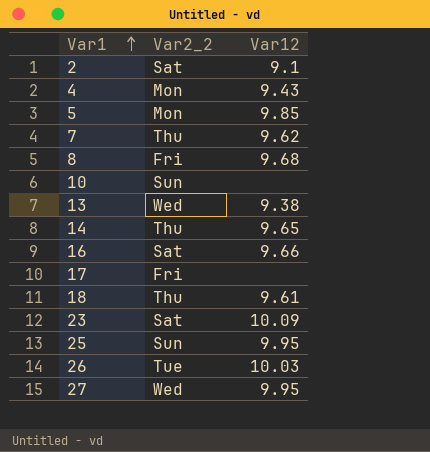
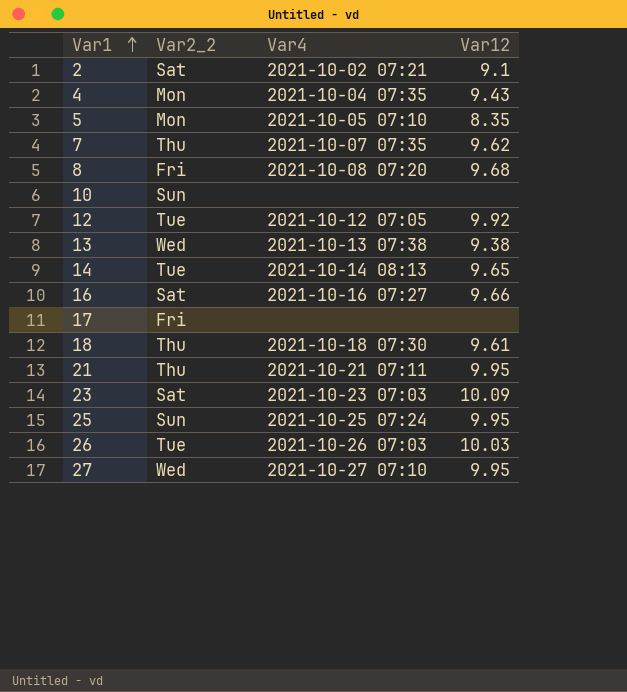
column Var4 | position: none -> 3
5 | Var12: 9.85 -> 8.35
row 12: none -> Tue | 2021-10-12 07:05 | 9.92
14 | Var2_2: Thu -> Tue
row 21: none -> Thu | 2021-10-21 07:11 | 9.95

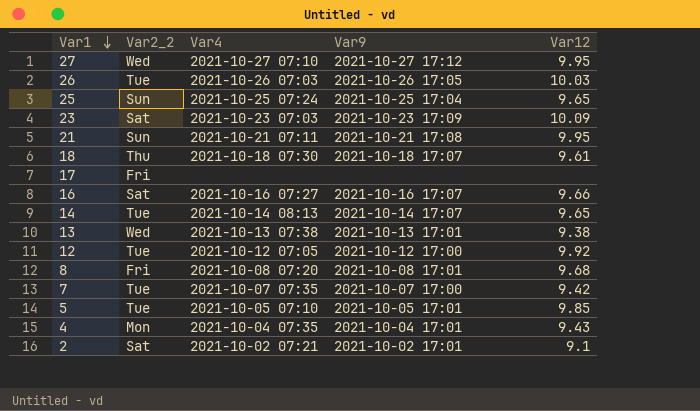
row order: Var1 ascending -> Var1 descending
column Var9 | position: none -> 4
row 10: Sun | none | none -> none
25 | Var12: 9.95 -> 9.65
21 | Var2_2: Thu -> Sun
7 | Var2_2: Thu -> Tue
7 | Var12: 9.62 -> 9.42
5 | Var2_2: Mon -> Tue
5 | Var12: 8.35 -> 9.85

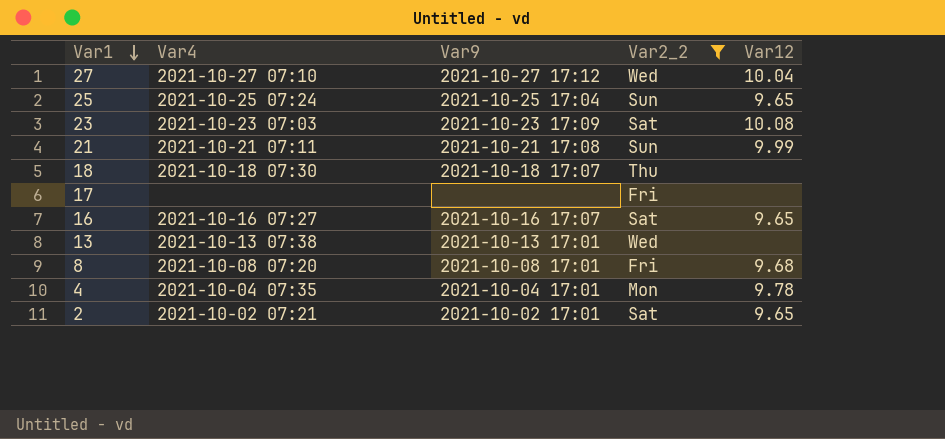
filter: none -> Var2_2 != Tue
column Var2_2 | position: 2 -> 4
27 | Var12: 9.95 -> 10.04
23 | Var12: 10.09 -> 10.08
21 | Var12: 9.95 -> 9.99
18 | Var12: 9.61 -> none
16 | Var12: 9.66 -> 9.65
13 | Var12: 9.38 -> none
4 | Var12: 9.43 -> 9.78
2 | Var12: 9.1 -> 9.65

